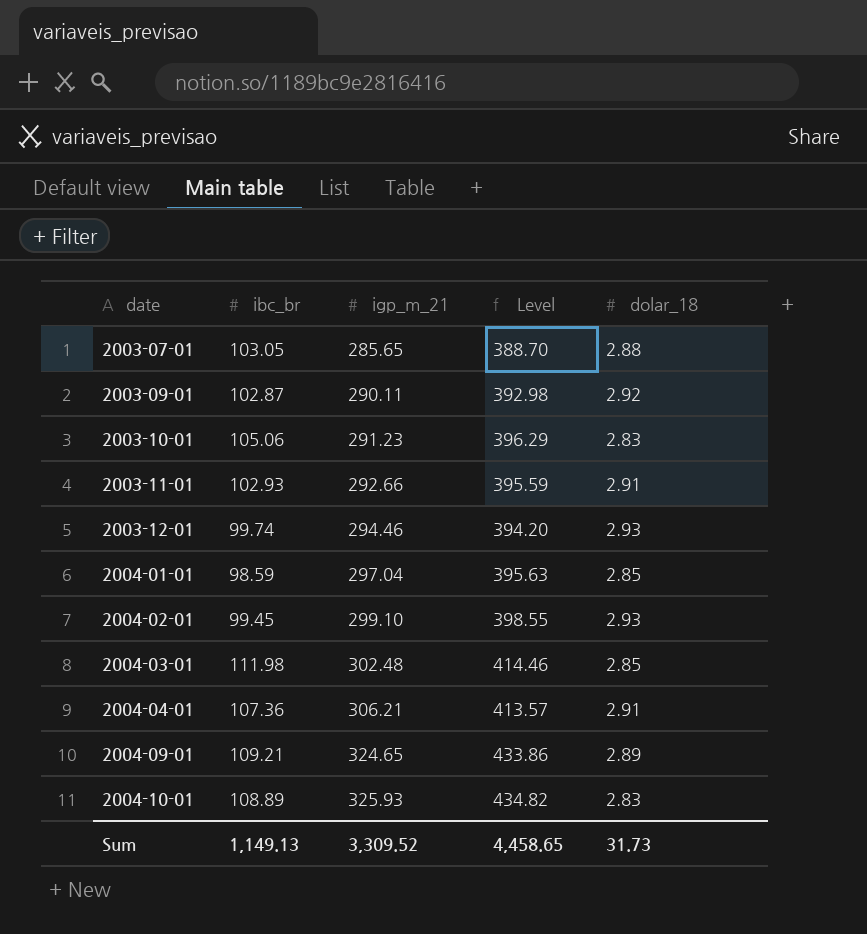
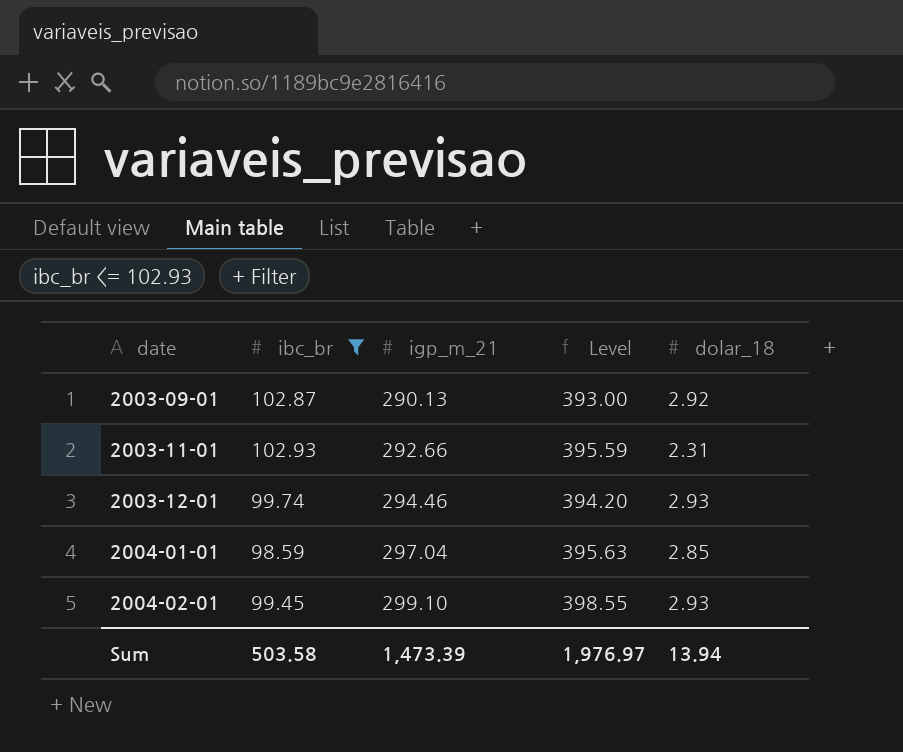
filter: none -> ibc_br <= 102.93
2003-09-01 | igp_m_21: 290.11 -> 290.13
2003-09-01 | Level: 392.98 -> 393.00
2003-11-01 | dolar_18: 2.91 -> 2.31
Sum | ibc_br: 1,149.13 -> 503.58
Sum | igp_m_21: 3,309.52 -> 1,473.39
Sum | Level: 4,458.65 -> 1,976.97
Sum | dolar_18: 31.73 -> 13.94

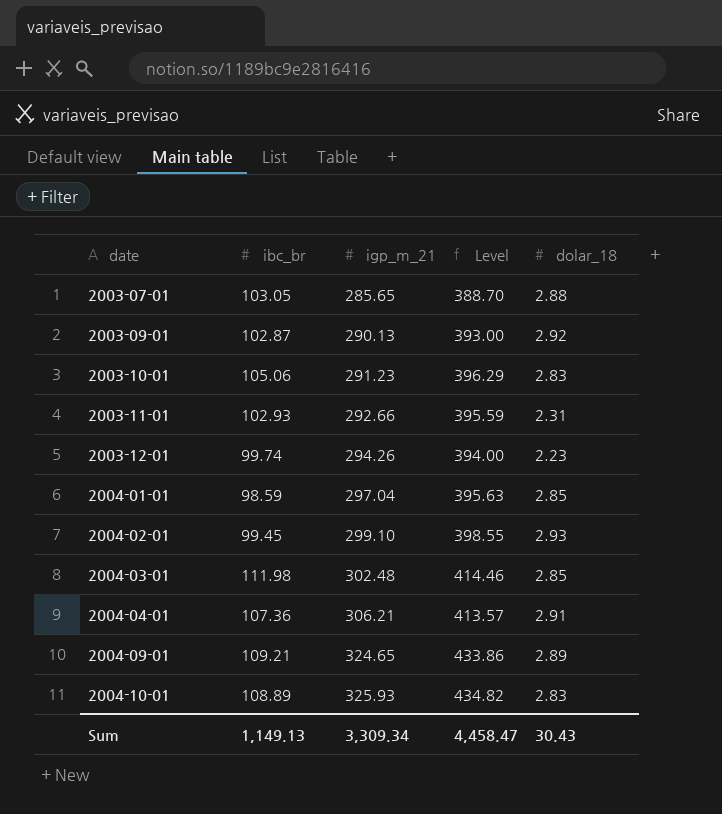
filter: ibc_br <= 102.93 -> none
2003-12-01 | igp_m_21: 294.46 -> 294.26
2003-12-01 | Level: 394.20 -> 394.00
2003-12-01 | dolar_18: 2.93 -> 2.23
Sum | ibc_br: 503.58 -> 1,149.13
Sum | igp_m_21: 1,473.39 -> 3,309.34
Sum | Level: 1,976.97 -> 4,458.47
Sum | dolar_18: 13.94 -> 30.43

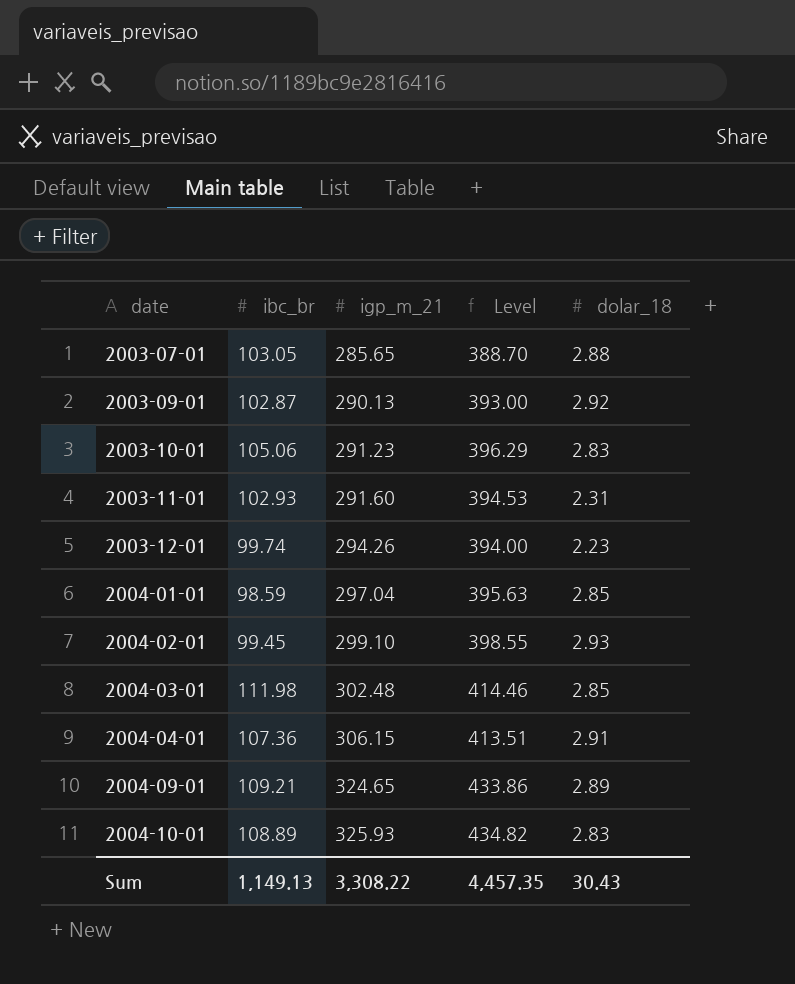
2003-11-01 | igp_m_21: 292.66 -> 291.60
2003-11-01 | Level: 395.59 -> 394.53
2004-04-01 | igp_m_21: 306.21 -> 306.15
2004-04-01 | Level: 413.57 -> 413.51
Sum | igp_m_21: 3,309.34 -> 3,308.22
Sum | Level: 4,458.47 -> 4,457.35

